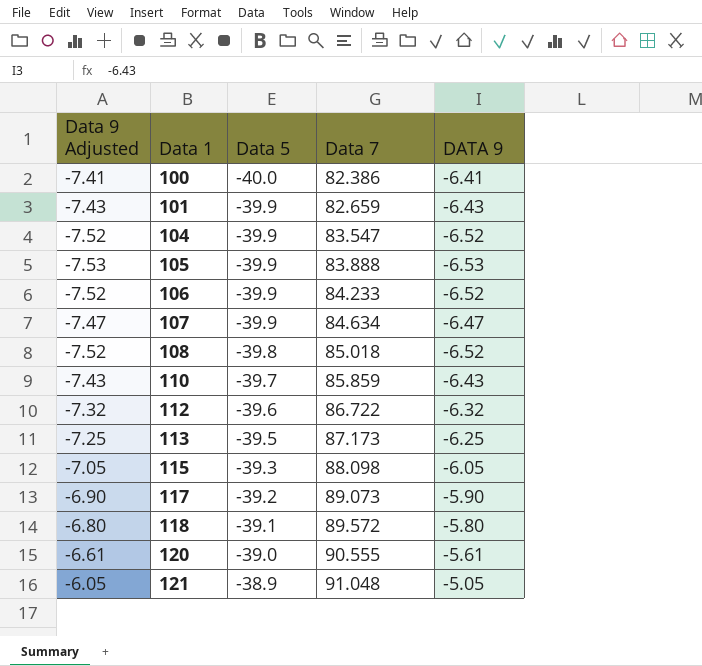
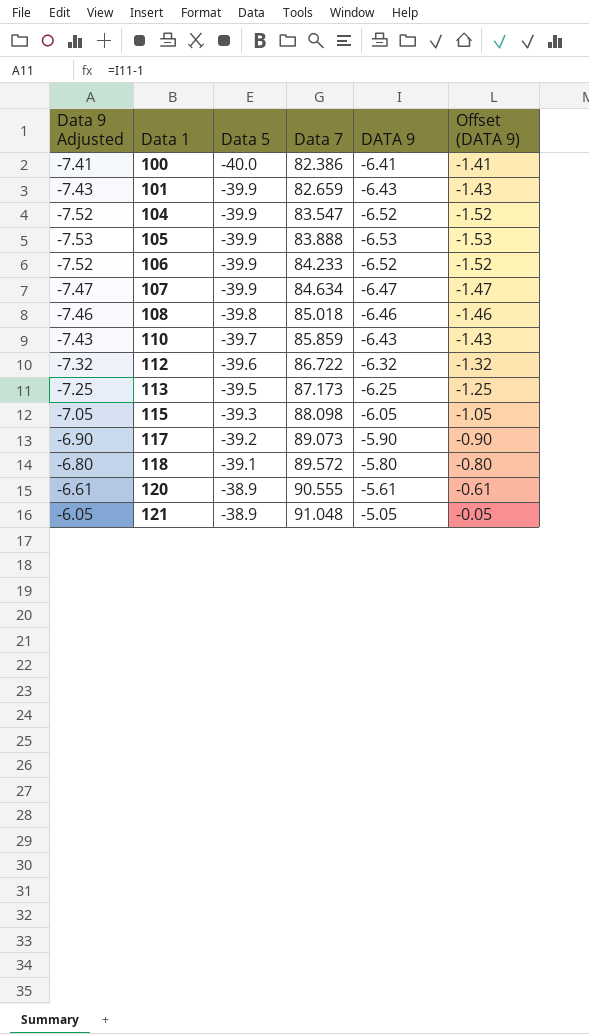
column Offset (DATA 9) | formula: none -> [DATA 9] + 5
108 | Data 9 Adjusted: -7.52 -> -7.46
108 | DATA 9: -6.52 -> -6.46
120 | Data 5: -39.0 -> -38.9

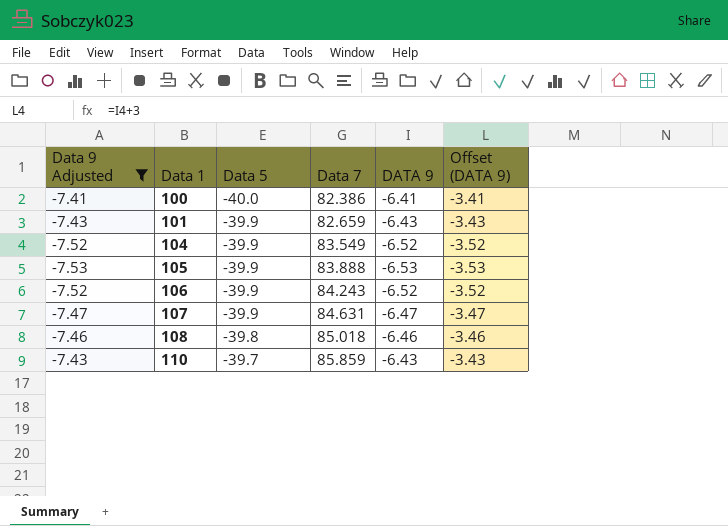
filter: none -> Data 9 Adjusted <= -7.41
column Offset (DATA 9) | formula: [DATA 9] + 5 -> [DATA 9] + 3
104 | Data 7: 83.547 -> 83.549
106 | Data 7: 84.233 -> 84.243
107 | Data 7: 84.634 -> 84.631

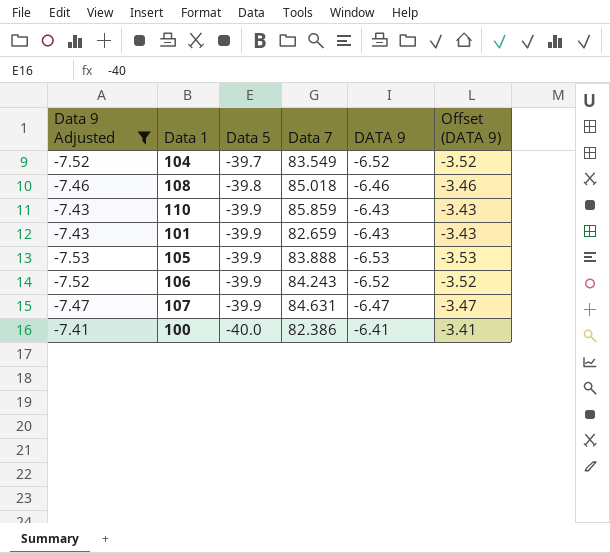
row order: Data 1 ascending -> Data 5 descending
104 | Data 5: -39.9 -> -39.7
110 | Data 5: -39.7 -> -39.9

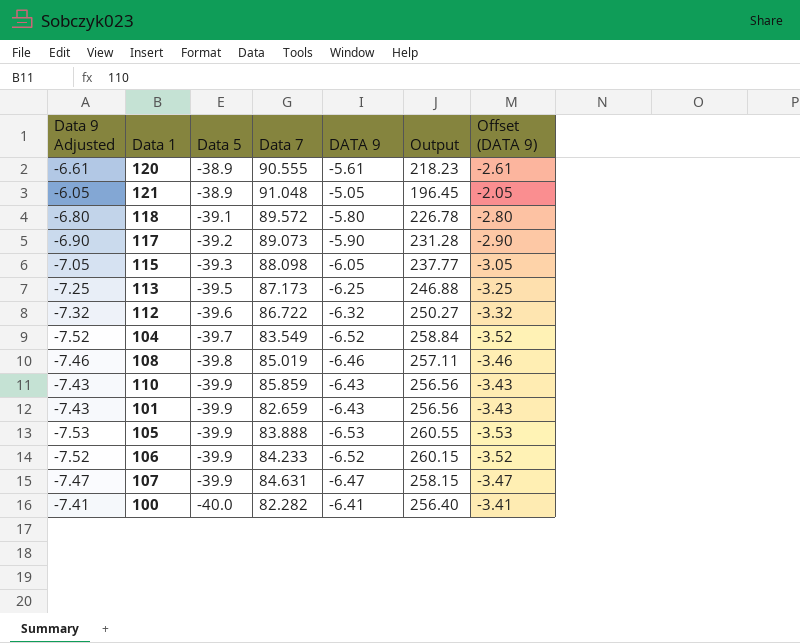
filter: Data 9 Adjusted <= -7.41 -> none
column Output | formula: none -> [Data 5] * [DATA 9]
108 | Data 7: 85.018 -> 85.019
106 | Data 7: 84.243 -> 84.233
100 | Data 7: 82.386 -> 82.282

